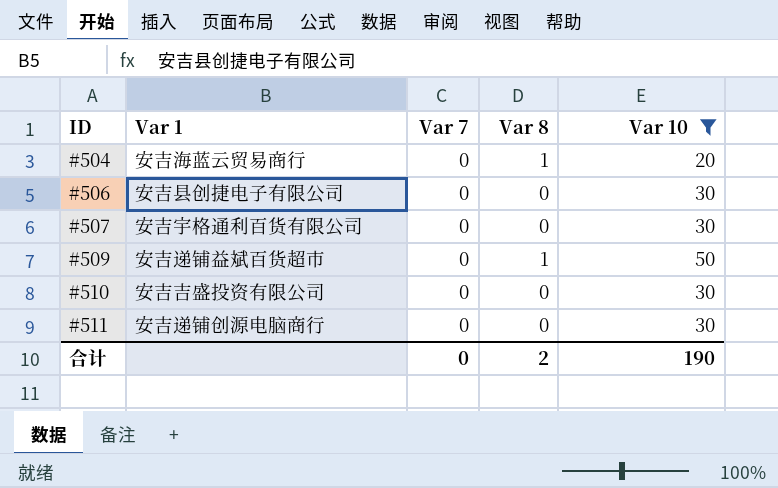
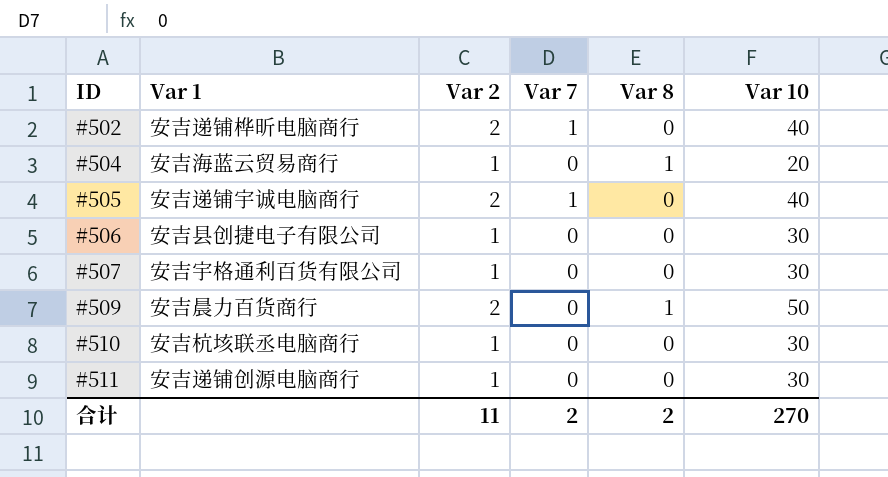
filter: Var 10 != 40 -> none
column Var 2 | position: none -> 3
#509 | Var 1: 安吉递铺益斌百货超市 -> 安吉晨力百货商行
#510 | Var 1: 安吉吉盛投资有限公司 -> 安吉杭垓联丞电脑商行
合计 | Var 7: 0 -> 2
合计 | Var 10: 190 -> 270

